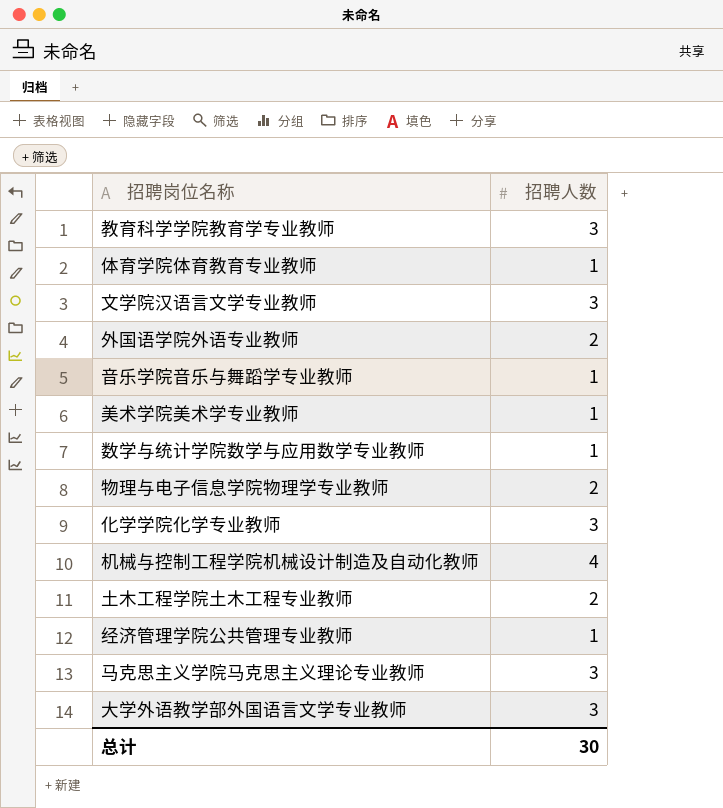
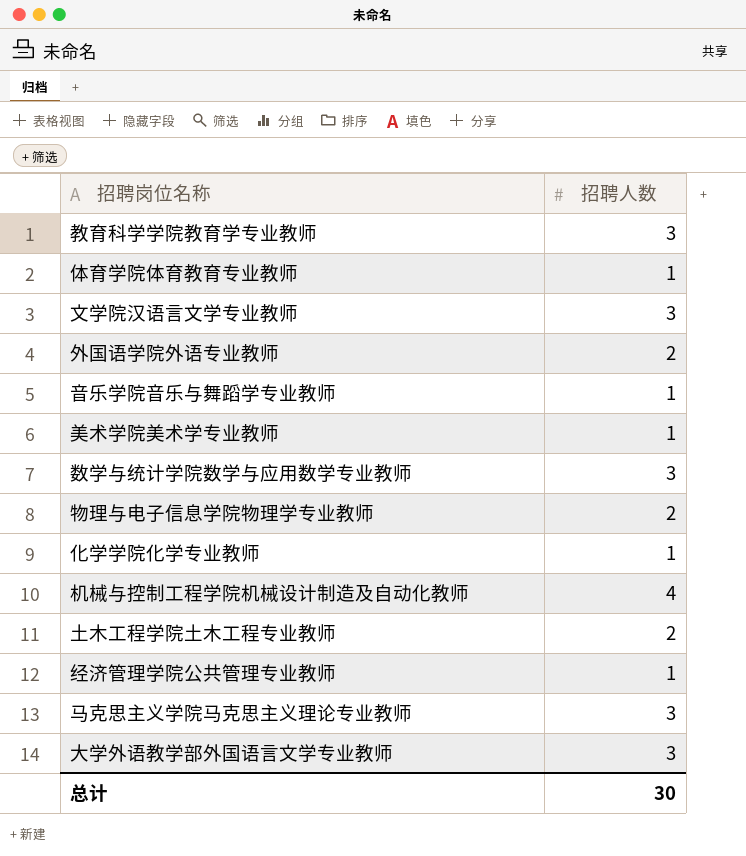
数学与统计学院数学与应用数学专业教师 | 招聘人数: 1 -> 3
化学学院化学专业教师 | 招聘人数: 3 -> 1

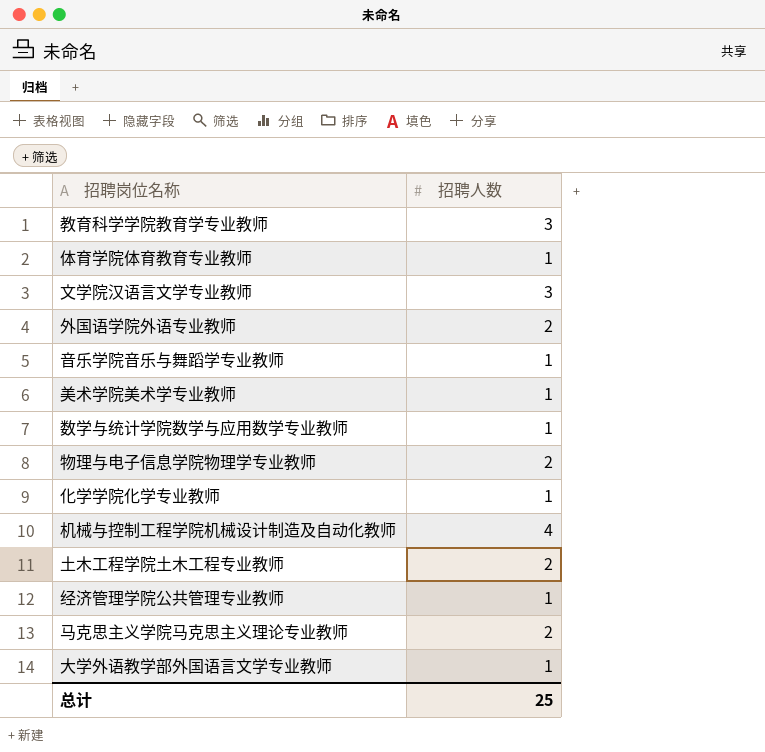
数学与统计学院数学与应用数学专业教师 | 招聘人数: 3 -> 1
马克思主义学院马克思主义理论专业教师 | 招聘人数: 3 -> 2
大学外语教学部外国语言文学专业教师 | 招聘人数: 3 -> 1
总计 | 招聘人数: 30 -> 25

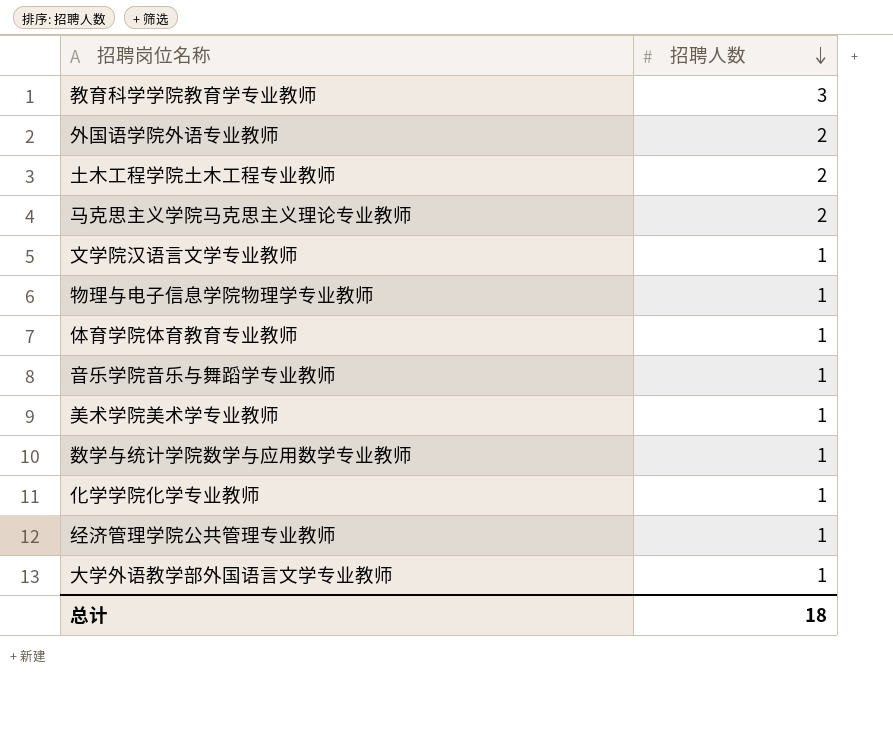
row order: none -> 招聘人数 descending
row 机械与控制工程学院机械设计制造及自动化教师: 4 -> none
文学院汉语言文学专业教师 | 招聘人数: 3 -> 1
物理与电子信息学院物理学专业教师 | 招聘人数: 2 -> 1
总计 | 招聘人数: 25 -> 18

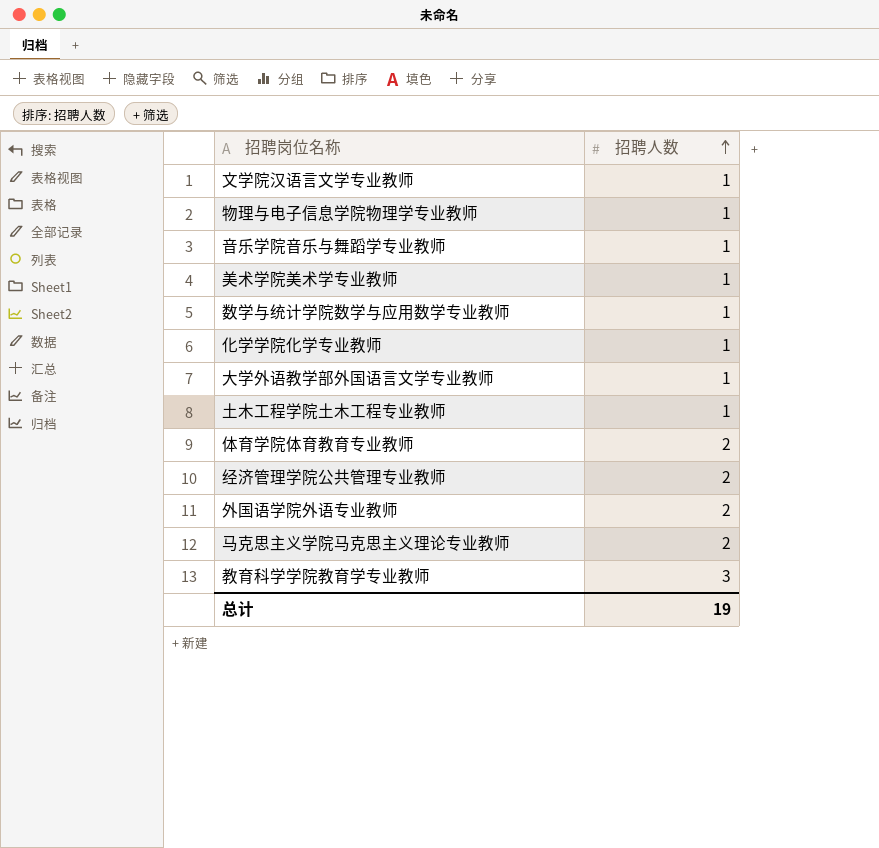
row order: 招聘人数 descending -> 招聘人数 ascending
土木工程学院土木工程专业教师 | 招聘人数: 2 -> 1
体育学院体育教育专业教师 | 招聘人数: 1 -> 2
经济管理学院公共管理专业教师 | 招聘人数: 1 -> 2
总计 | 招聘人数: 18 -> 19

